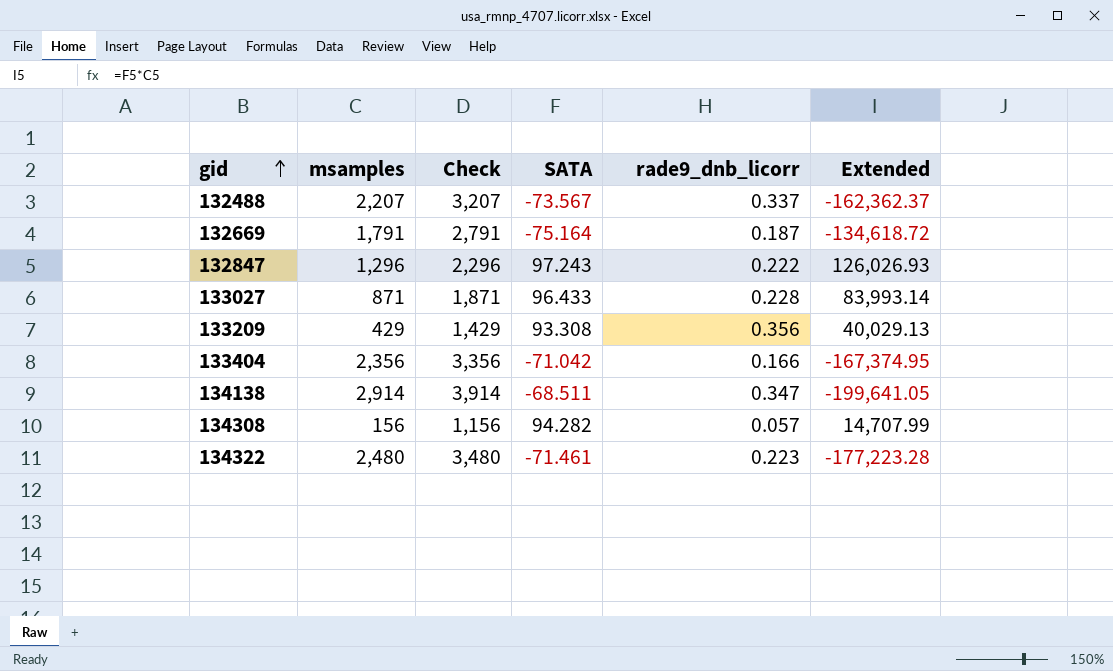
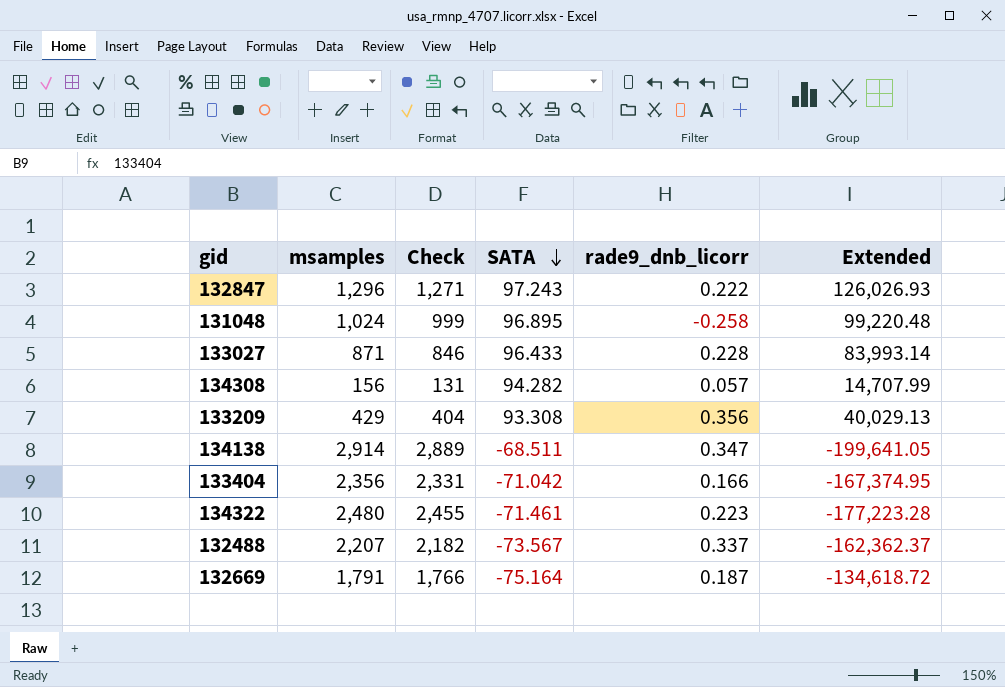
row order: gid ascending -> SATA descending
column Check | formula: [msamples] + 1000 -> [msamples] - 25
row 131048: none -> 1,024 | 999 | 96.895 | -0.258 | 99,220.48

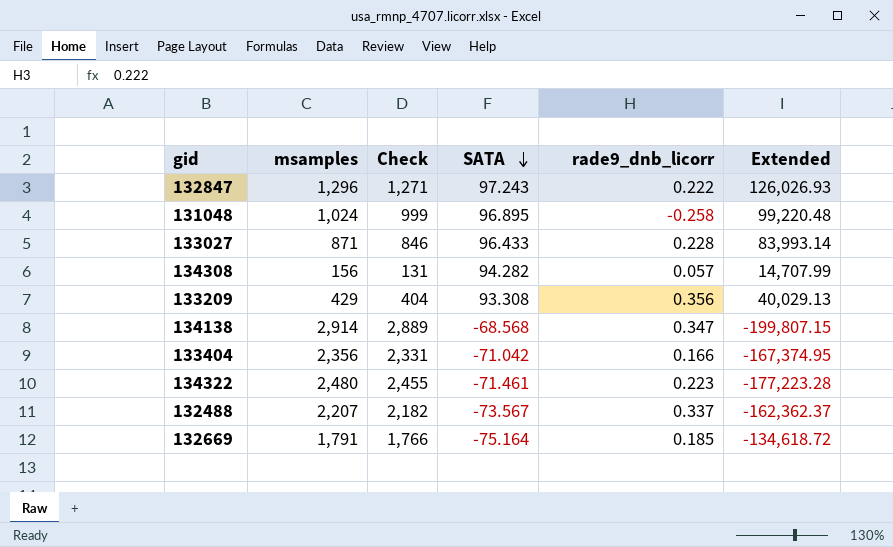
134138 | SATA: -68.511 -> -68.568
134138 | Extended: -199,641.05 -> -199,807.15
132669 | rade9_dnb_licorr: 0.187 -> 0.185

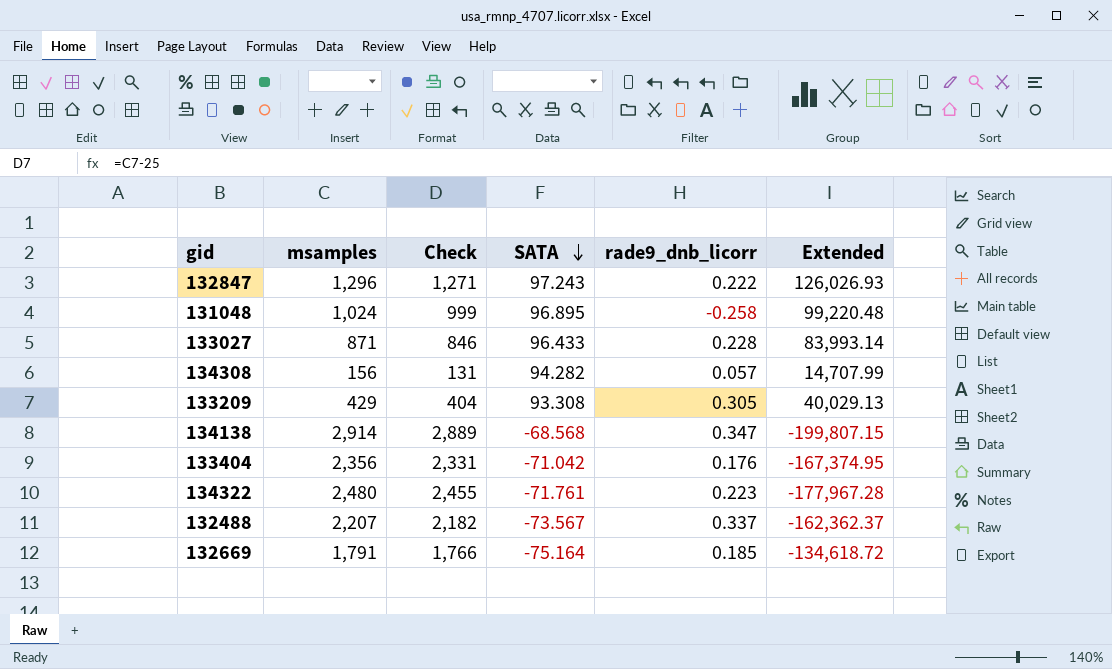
133209 | rade9_dnb_licorr: 0.356 -> 0.305
133404 | rade9_dnb_licorr: 0.166 -> 0.176
134322 | SATA: -71.461 -> -71.761
134322 | Extended: -177,223.28 -> -177,967.28

